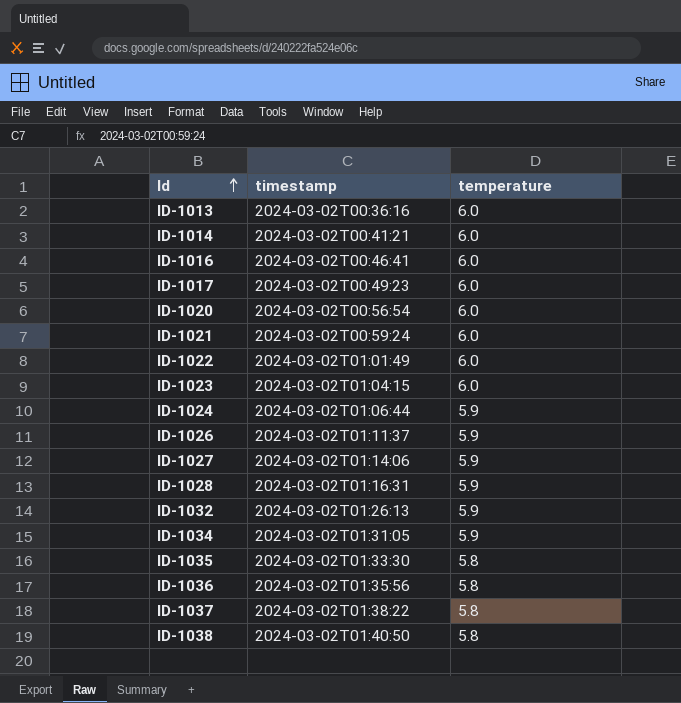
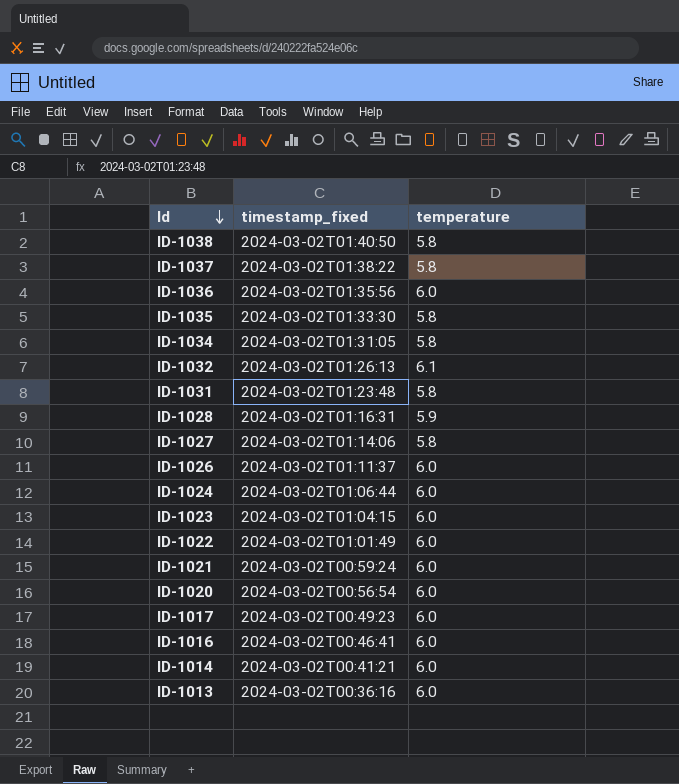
row order: Id ascending -> Id descending
column name: timestamp -> timestamp_fixed
ID-1036 | temperature: 5.8 -> 6.0
ID-1034 | temperature: 5.9 -> 5.8
ID-1032 | temperature: 5.9 -> 6.1
row ID-1031: none -> 2024-03-02T01:23:48 | 5.8
ID-1027 | temperature: 5.9 -> 5.8
ID-1026 | temperature: 5.9 -> 6.0
ID-1024 | temperature: 5.9 -> 6.0

